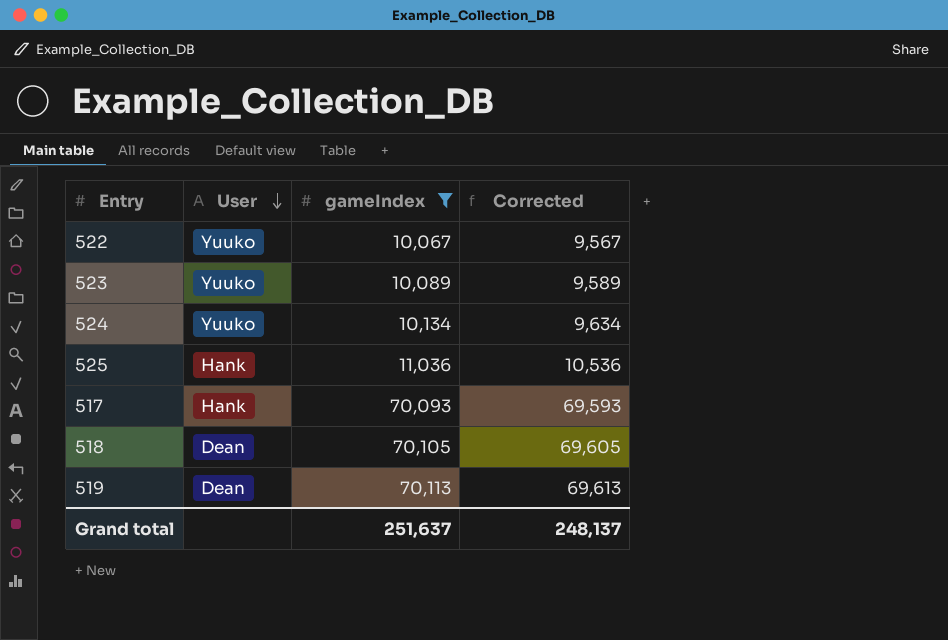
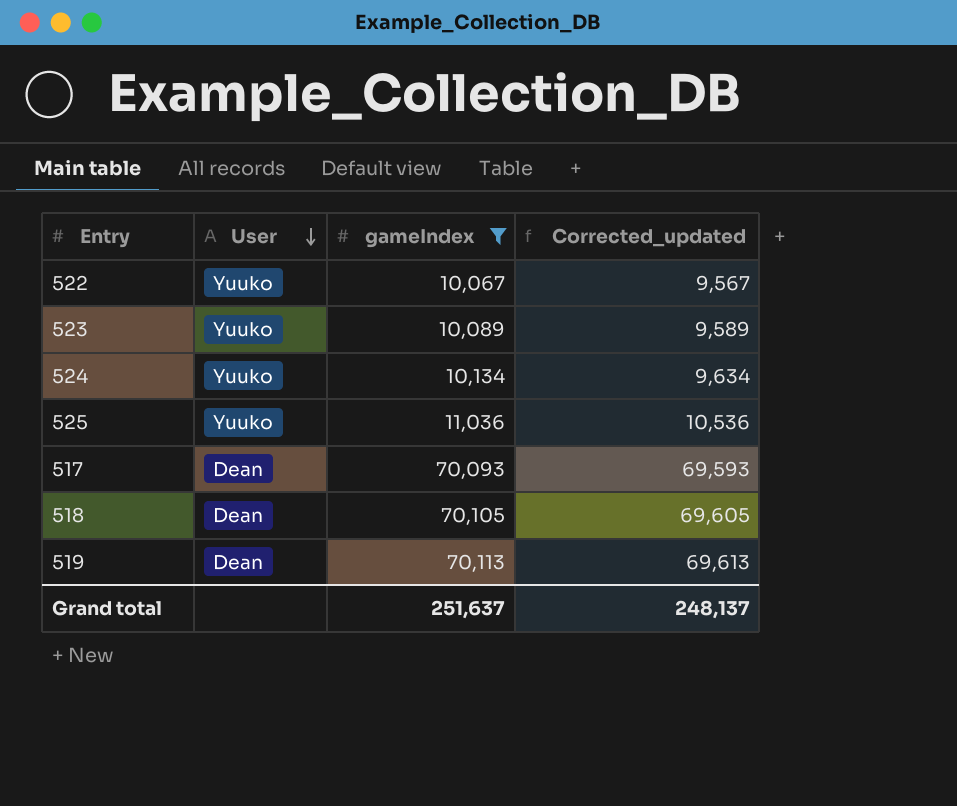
column name: Corrected -> Corrected_updated
525 | User: Hank -> Yuuko
517 | User: Hank -> Dean

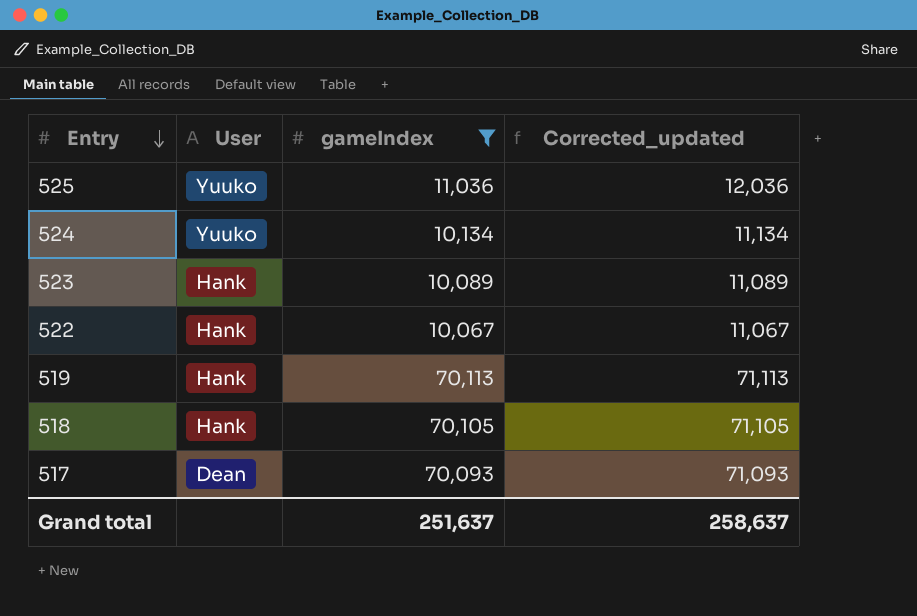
row order: User descending -> Entry descending
column Corrected_updated | formula: [gameIndex] - 500 -> [gameIndex] + 1000
523 | User: Yuuko -> Hank
522 | User: Yuuko -> Hank
519 | User: Dean -> Hank
518 | User: Dean -> Hank
Grand total | Corrected_updated: 248,137 -> 258,637

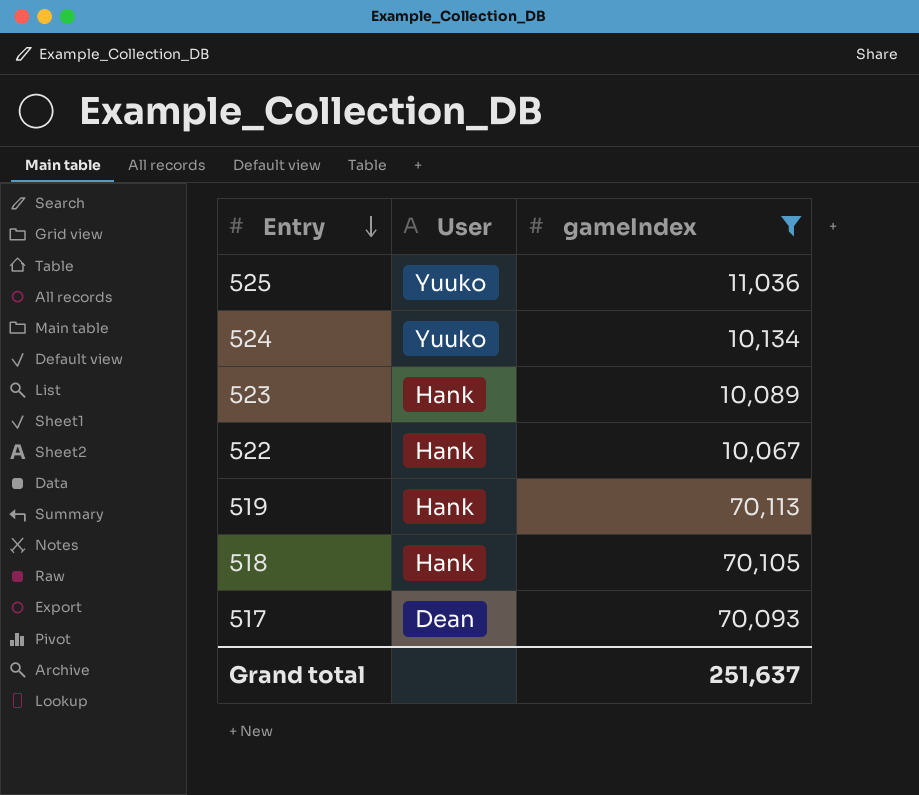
column Corrected_updated | formula: [gameIndex] + 1000 -> none

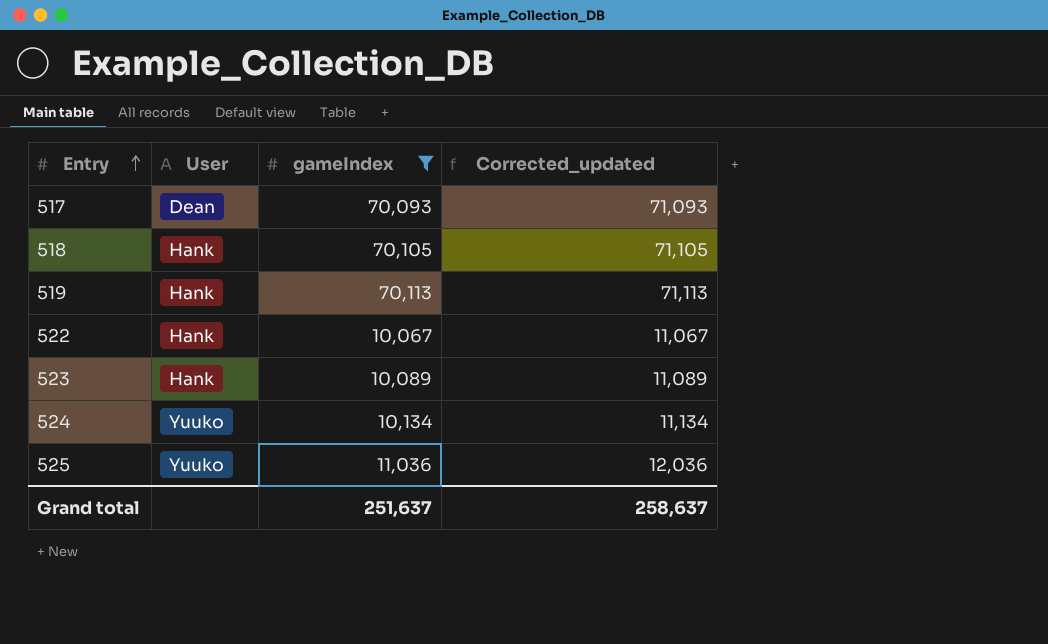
row order: Entry descending -> Entry ascending
column Corrected_updated | formula: none -> [gameIndex] + 1000

